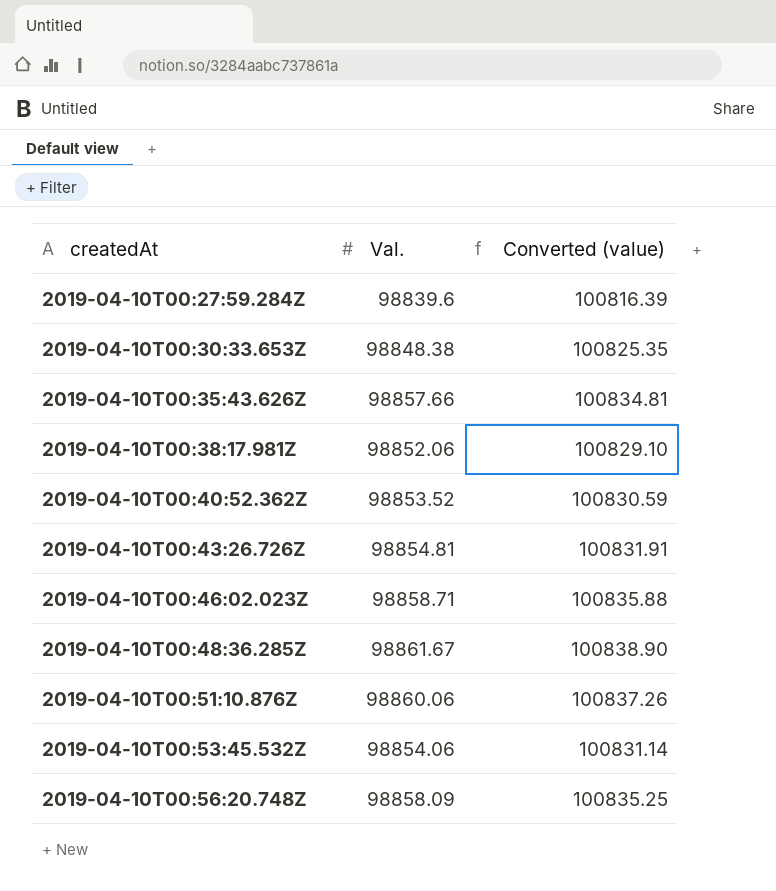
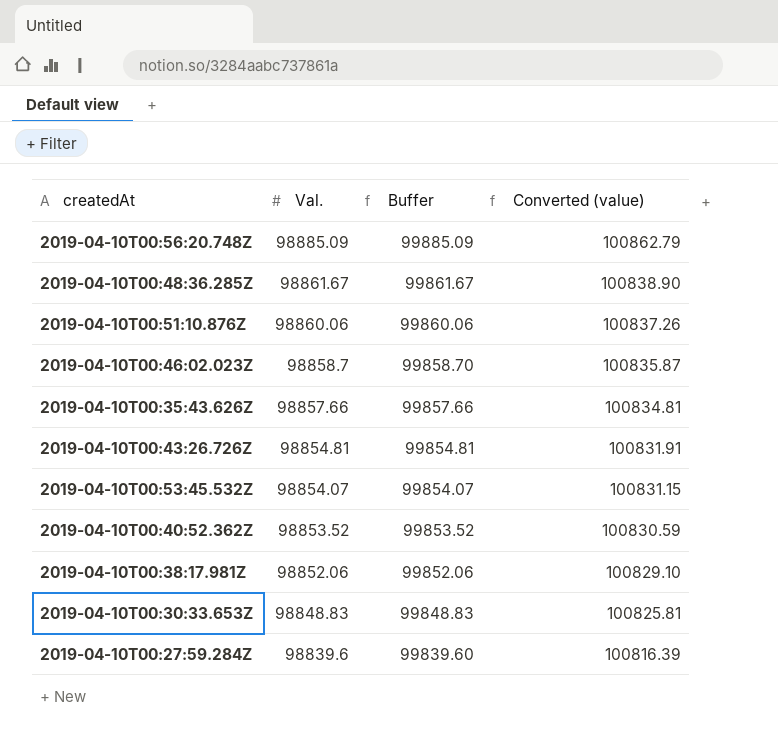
row order: createdAt ascending -> Val. descending
column Buffer | formula: none -> [Val.] + 1000
2019-04-10T00:56:20.748Z | Val.: 98858.09 -> 98885.09
2019-04-10T00:56:20.748Z | Converted (value): 100835.25 -> 100862.79
2019-04-10T00:46:02.023Z | Val.: 98858.71 -> 98858.7
2019-04-10T00:46:02.023Z | Converted (value): 100835.88 -> 100835.87
2019-04-10T00:53:45.532Z | Val.: 98854.06 -> 98854.07
2019-04-10T00:53:45.532Z | Converted (value): 100831.14 -> 100831.15
2019-04-10T00:30:33.653Z | Val.: 98848.38 -> 98848.83
2019-04-10T00:30:33.653Z | Converted (value): 100825.35 -> 100825.81

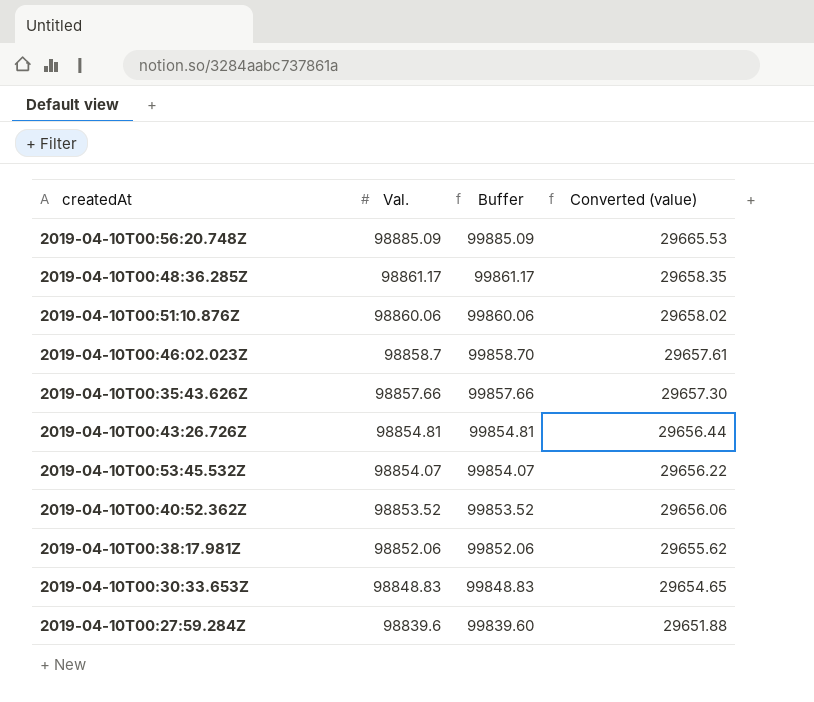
column Converted (value) | formula: [Val.] * 1.02 -> [Val.] * 0.3
2019-04-10T00:48:36.285Z | Val.: 98861.67 -> 98861.17
2019-04-10T00:48:36.285Z | Buffer: 99861.67 -> 99861.17

